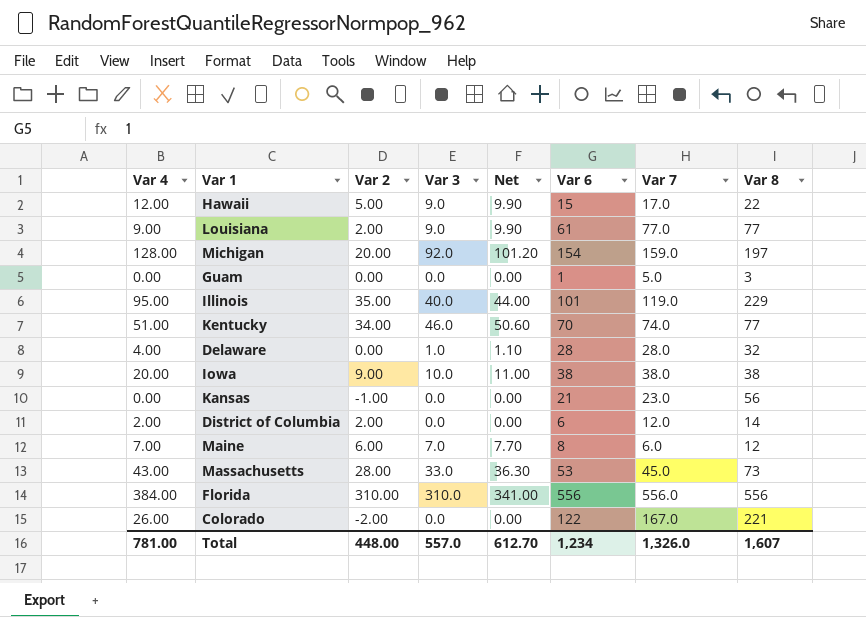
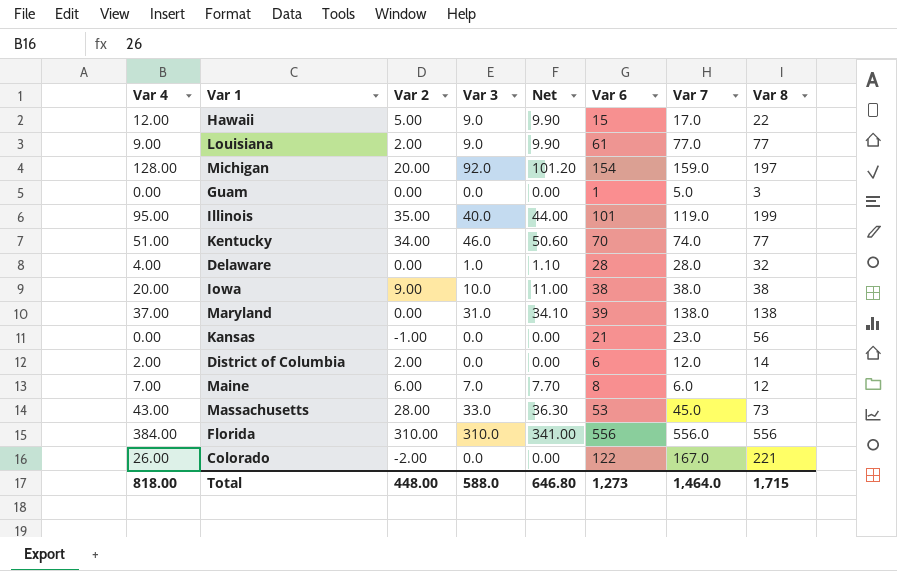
Illinois | Var 8: 229 -> 199
row Maryland: none -> 37.00 | 0.00 | 31.0 | 34.10 | 39 | 138.0 | 138
Total | Var 4: 781.00 -> 818.00
Total | Var 3: 557.0 -> 588.0
Total | Net: 612.70 -> 646.80
Total | Var 6: 1,234 -> 1,273
Total | Var 7: 1,326.0 -> 1,464.0
Total | Var 8: 1,607 -> 1,715

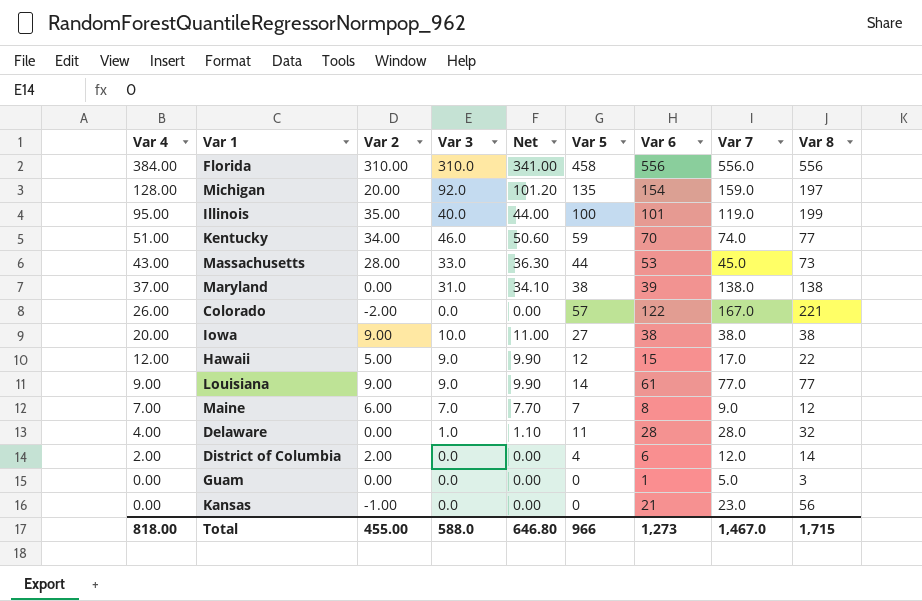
row order: none -> Var 4 descending
column Var 5 | position: none -> 6
Louisiana | Var 2: 2.00 -> 9.00
Maine | Var 7: 6.0 -> 9.0
Total | Var 2: 448.00 -> 455.00
Total | Var 7: 1,464.0 -> 1,467.0

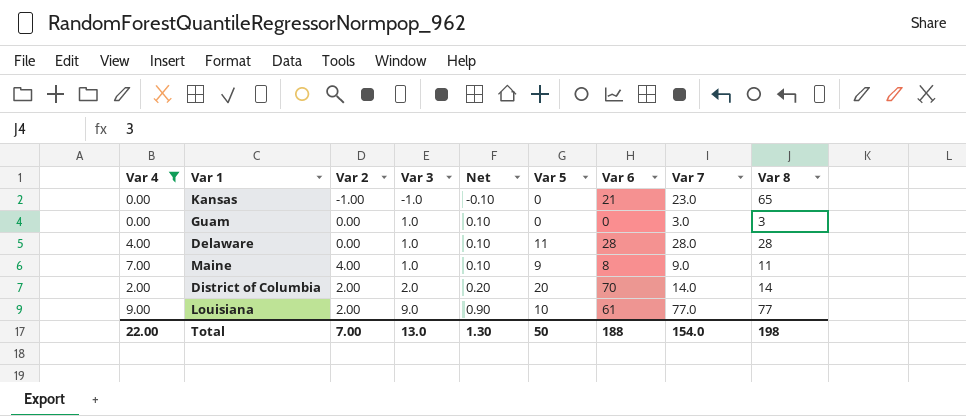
filter: none -> Var 4 <= 9.00
row order: Var 4 descending -> Var 3 ascending
column Net | formula: [Var 3] * 1.1 -> [Var 3] * 0.1
Kansas | Var 3: 0.0 -> -1.0
Kansas | Var 8: 56 -> 65
Guam | Var 3: 0.0 -> 1.0
Guam | Var 6: 1 -> 0
Guam | Var 7: 5.0 -> 3.0
Delaware | Var 8: 32 -> 28
Maine | Var 2: 6.00 -> 4.00
Maine | Var 3: 7.0 -> 1.0
Maine | Var 5: 7 -> 9
Maine | Var 8: 12 -> 11
District of Columbia | Var 3: 0.0 -> 2.0
District of Columbia | Var 5: 4 -> 20
District of Columbia | Var 6: 6 -> 70
District of Columbia | Var 7: 12.0 -> 14.0
Louisiana | Var 2: 9.00 -> 2.00
Louisiana | Var 5: 14 -> 10
Total | Var 4: 818.00 -> 22.00
Total | Var 2: 455.00 -> 7.00
Total | Var 3: 588.0 -> 13.0
Total | Net: 646.80 -> 1.30
Total | Var 5: 966 -> 50
Total | Var 6: 1,273 -> 188
Total | Var 7: 1,467.0 -> 154.0
Total | Var 8: 1,715 -> 198

